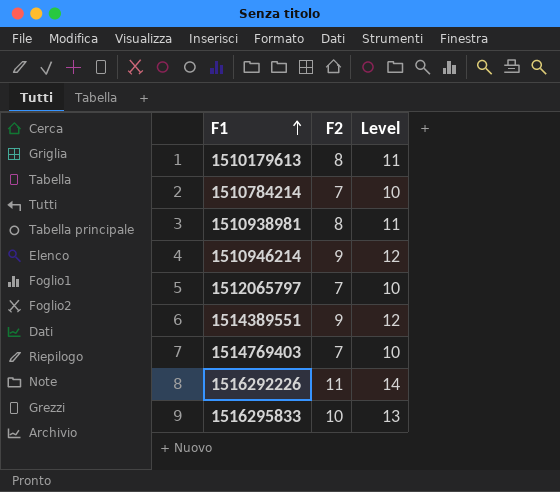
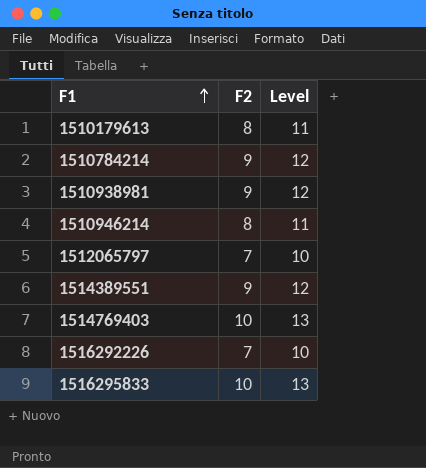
1510784214 | F2: 7 -> 9
1510784214 | Level: 10 -> 12
1510938981 | F2: 8 -> 9
1510938981 | Level: 11 -> 12
1510946214 | F2: 9 -> 8
1510946214 | Level: 12 -> 11
1514769403 | F2: 7 -> 10
1514769403 | Level: 10 -> 13
1516292226 | F2: 11 -> 7
1516292226 | Level: 14 -> 10

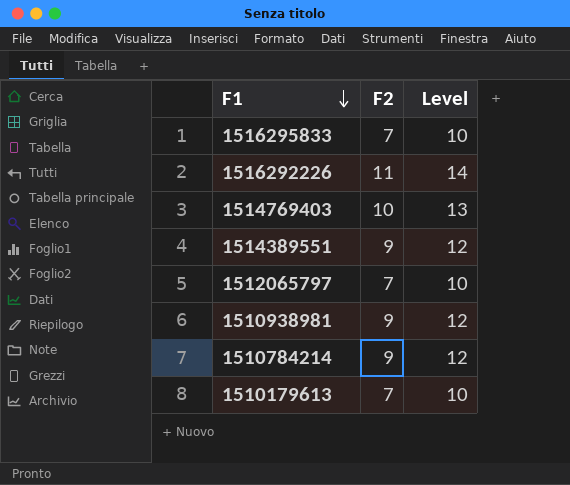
row order: F1 ascending -> F1 descending
row 1510946214: 8 | 11 -> none
1516295833 | F2: 10 -> 7
1516295833 | Level: 13 -> 10
1516292226 | F2: 7 -> 11
1516292226 | Level: 10 -> 14
1510179613 | F2: 8 -> 7
1510179613 | Level: 11 -> 10

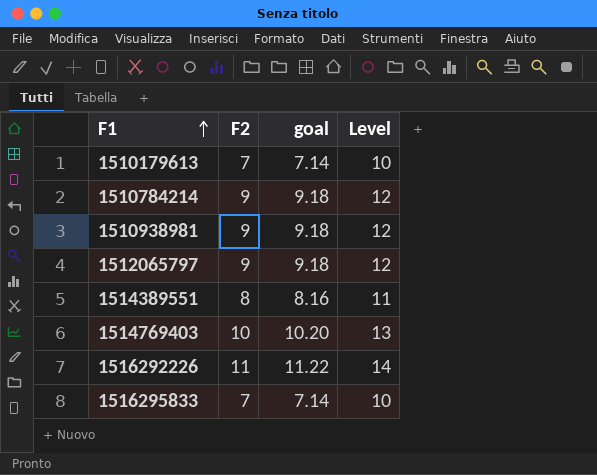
row order: F1 descending -> F1 ascending
column goal | formula: none -> [F2] * 1.02
1512065797 | F2: 7 -> 9
1512065797 | Level: 10 -> 12
1514389551 | F2: 9 -> 8
1514389551 | Level: 12 -> 11

